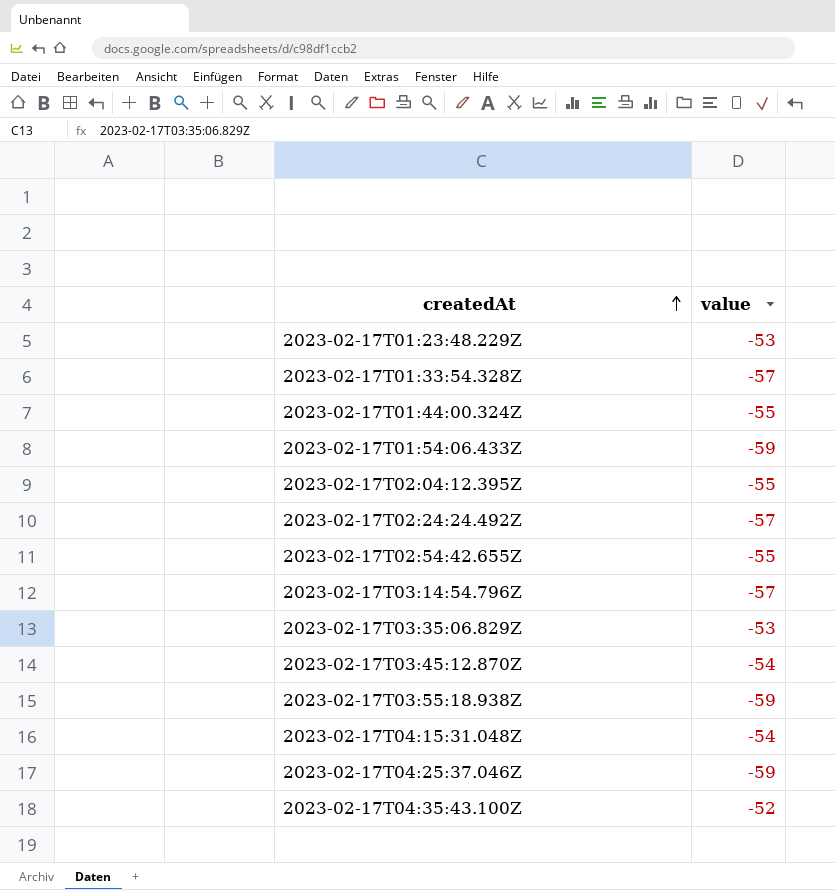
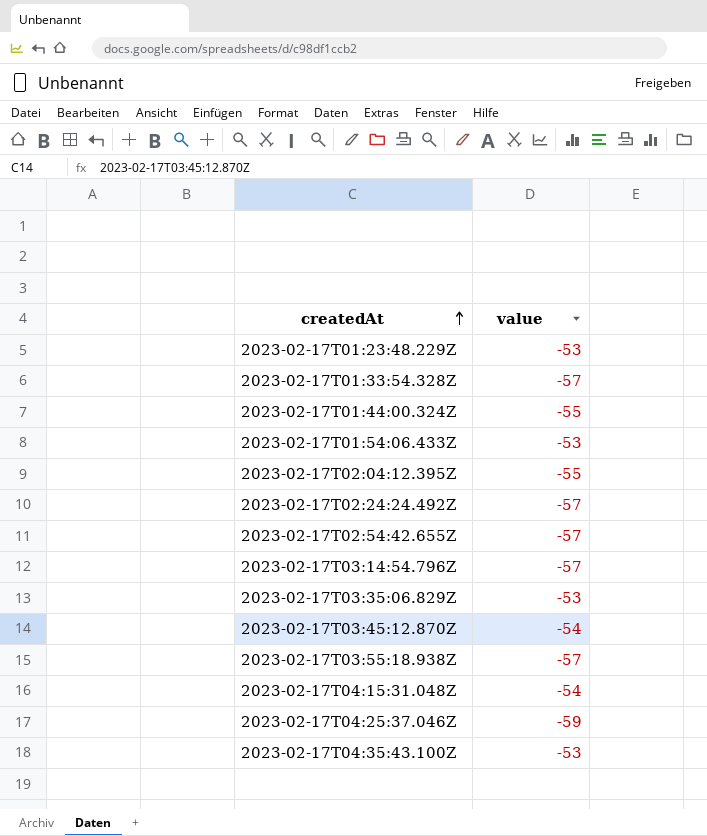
2023-02-17T01:54:06.433Z | value: -59 -> -53
2023-02-17T02:54:42.655Z | value: -55 -> -57
2023-02-17T03:55:18.938Z | value: -59 -> -57
2023-02-17T04:35:43.100Z | value: -52 -> -53

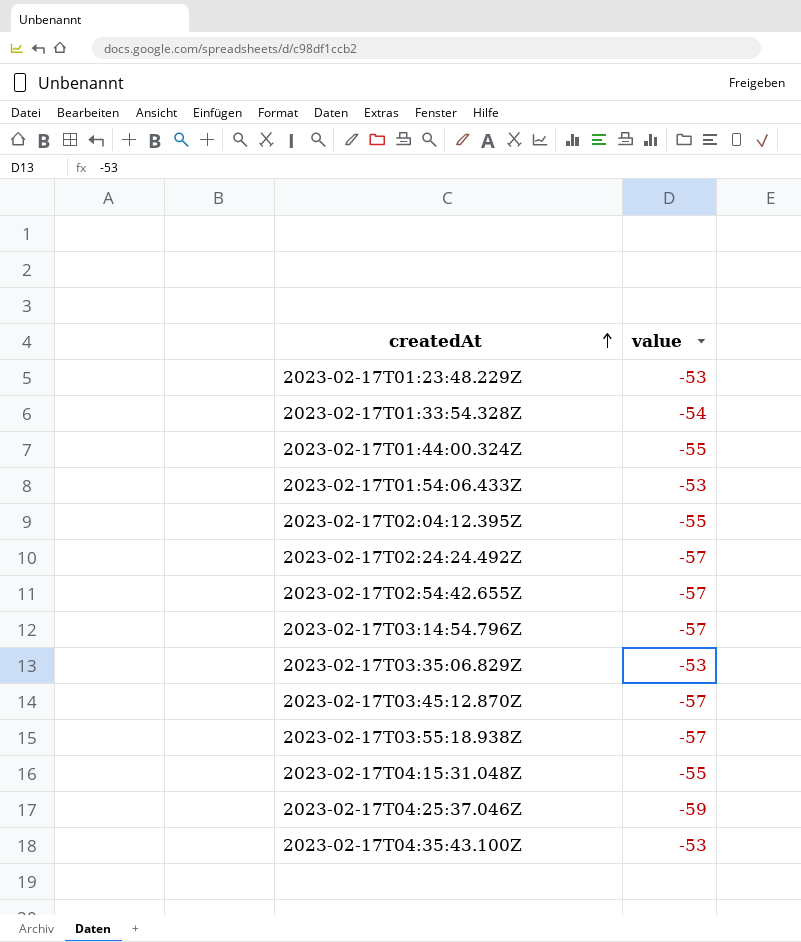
2023-02-17T01:33:54.328Z | value: -57 -> -54
2023-02-17T03:45:12.870Z | value: -54 -> -57
2023-02-17T04:15:31.048Z | value: -54 -> -55

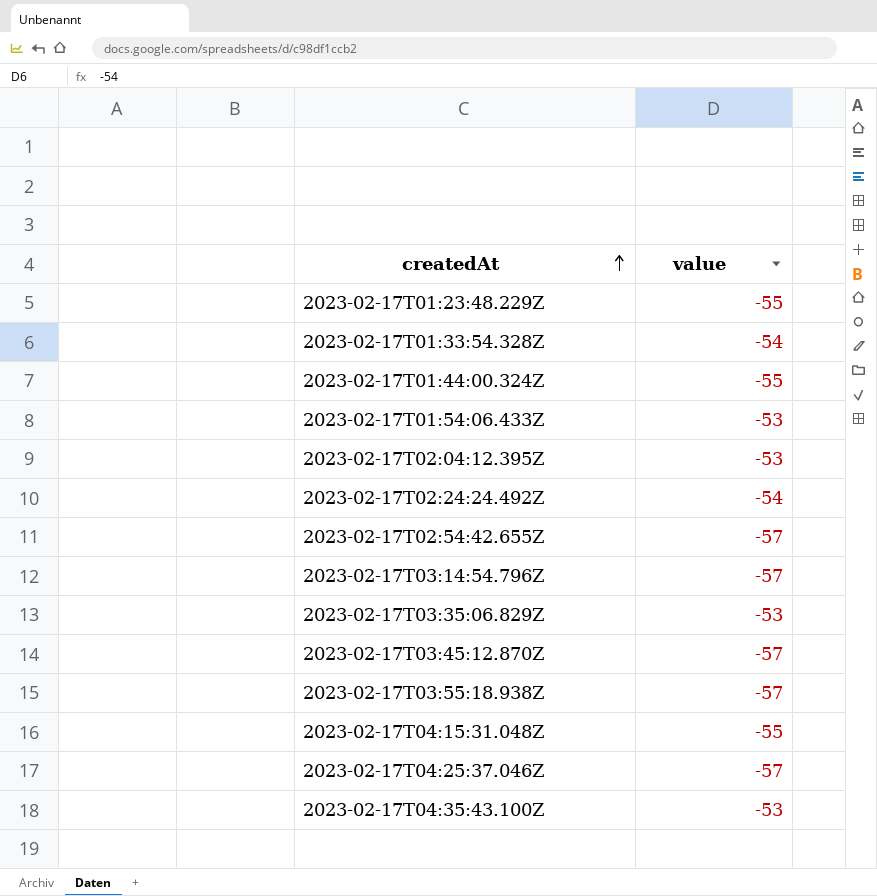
2023-02-17T01:23:48.229Z | value: -53 -> -55
2023-02-17T02:04:12.395Z | value: -55 -> -53
2023-02-17T02:24:24.492Z | value: -57 -> -54
2023-02-17T04:25:37.046Z | value: -59 -> -57

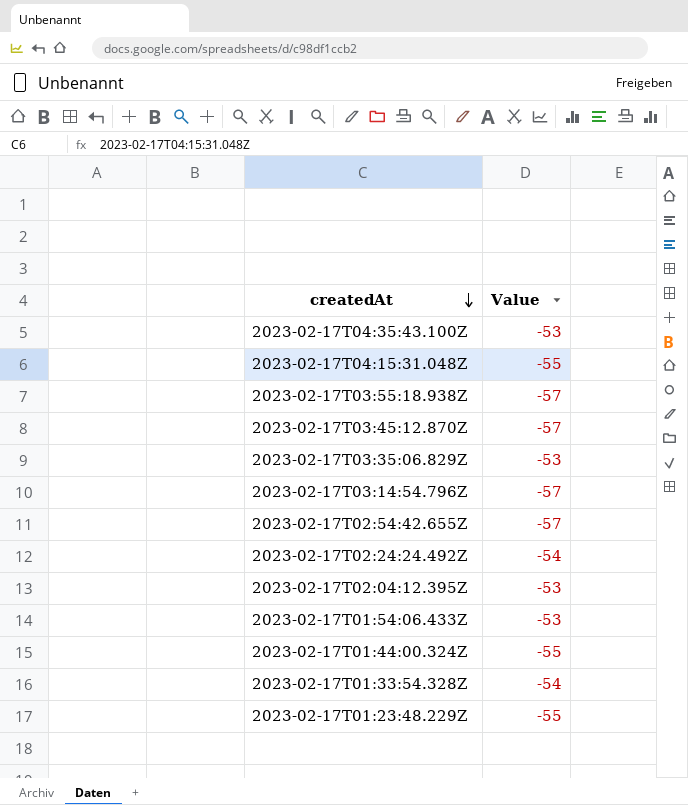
row order: createdAt ascending -> createdAt descending
column name: value -> Value
row 2023-02-17T04:25:37.046Z: -57 -> none

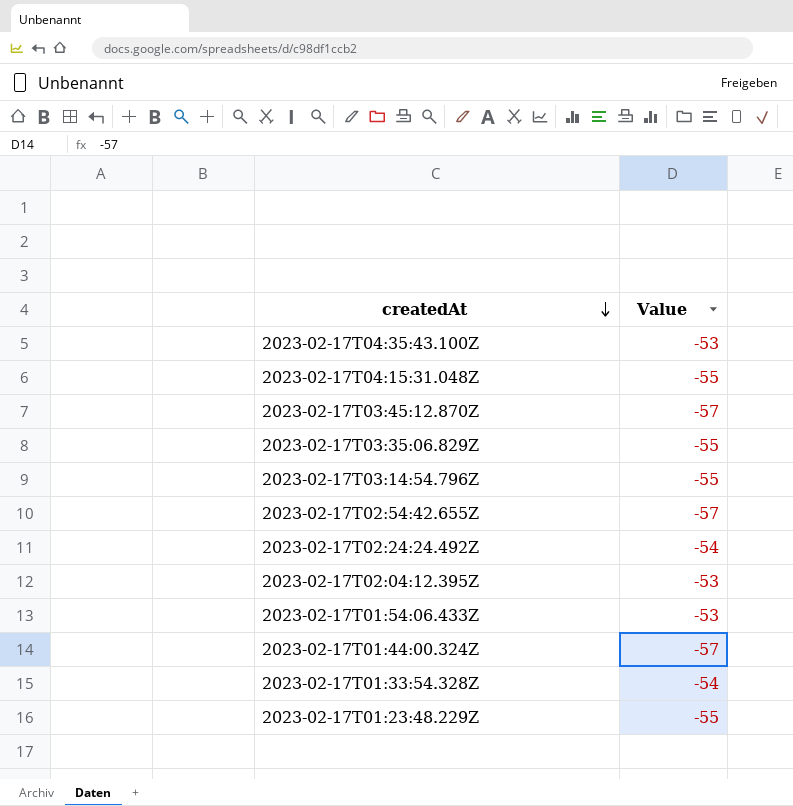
row 2023-02-17T03:55:18.938Z: -57 -> none
2023-02-17T03:35:06.829Z | Value: -53 -> -55
2023-02-17T03:14:54.796Z | Value: -57 -> -55
2023-02-17T01:44:00.324Z | Value: -55 -> -57

